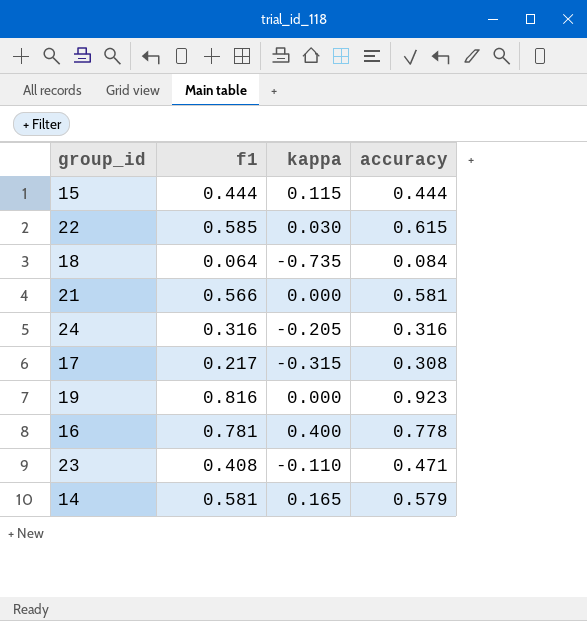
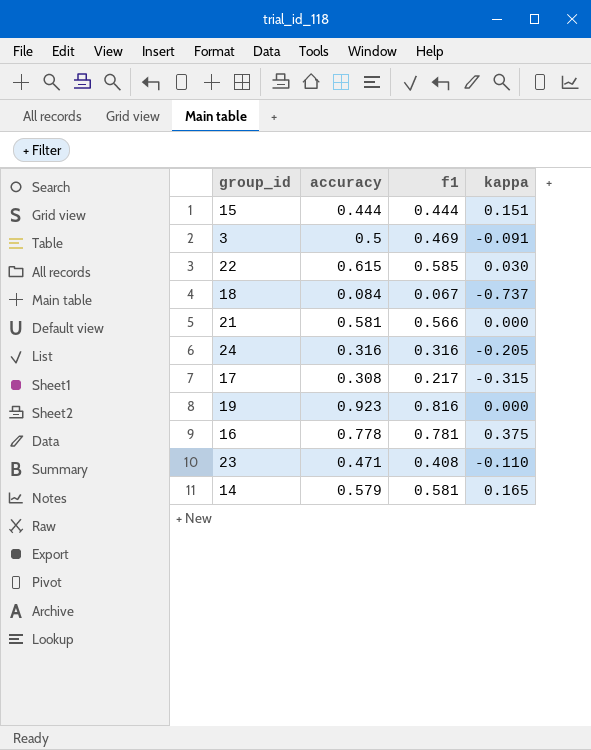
column accuracy | position: 4 -> 2
15 | kappa: 0.115 -> 0.151
row 3: none -> 0.5 | 0.469 | -0.091
18 | f1: 0.064 -> 0.067
18 | kappa: -0.735 -> -0.737
16 | kappa: 0.400 -> 0.375

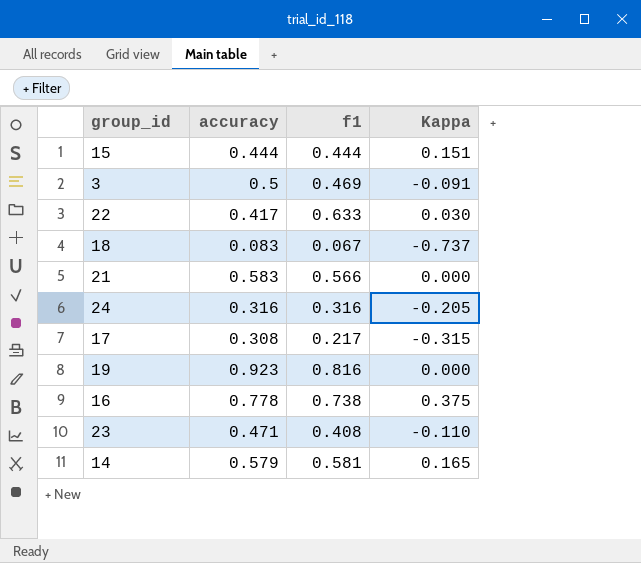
column name: kappa -> Kappa
22 | accuracy: 0.615 -> 0.417
22 | f1: 0.585 -> 0.633
18 | accuracy: 0.084 -> 0.083
21 | accuracy: 0.581 -> 0.583
16 | f1: 0.781 -> 0.738

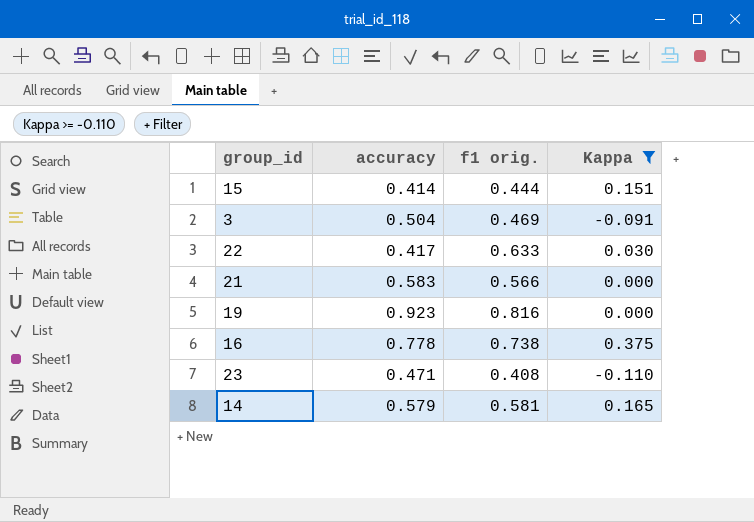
filter: none -> Kappa >= -0.110
column name: f1 -> f1 orig.
15 | accuracy: 0.444 -> 0.414
3 | accuracy: 0.5 -> 0.504

